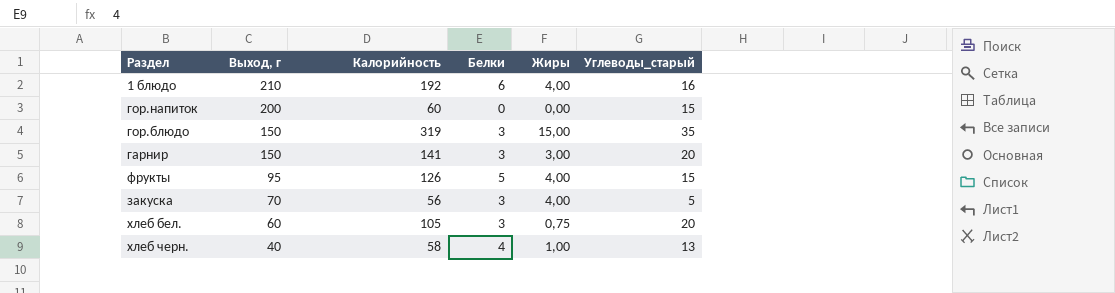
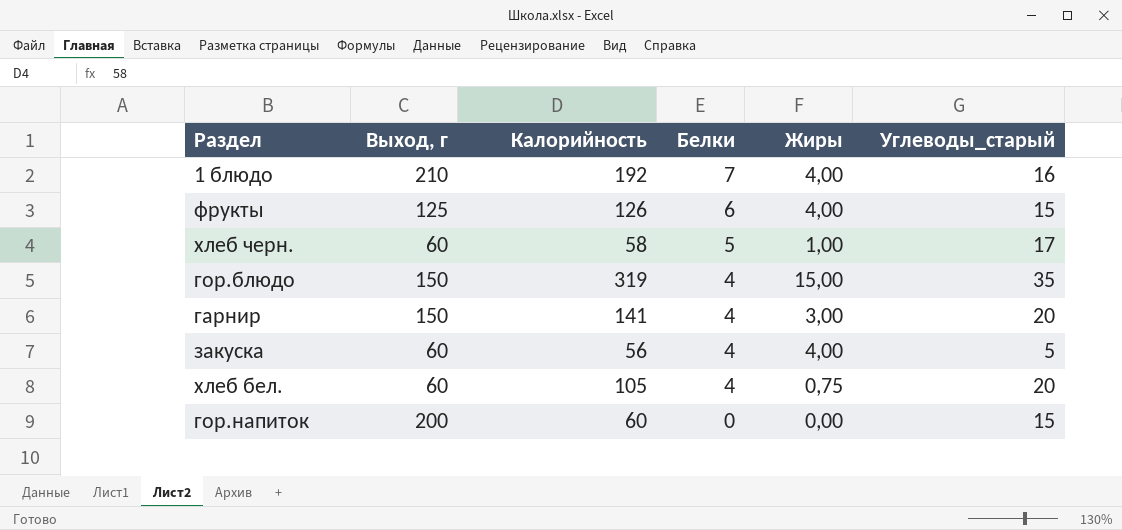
row order: Выход, г descending -> Белки descending
1 блюдо | Белки: 6 -> 7
фрукты | Выход, г: 95 -> 125
фрукты | Белки: 5 -> 6
хлеб черн. | Выход, г: 40 -> 60
хлеб черн. | Белки: 4 -> 5
хлеб черн. | Углеводы_старый: 13 -> 17
гор.блюдо | Белки: 3 -> 4
гарнир | Белки: 3 -> 4
закуска | Выход, г: 70 -> 60
закуска | Белки: 3 -> 4
хлеб бел. | Белки: 3 -> 4

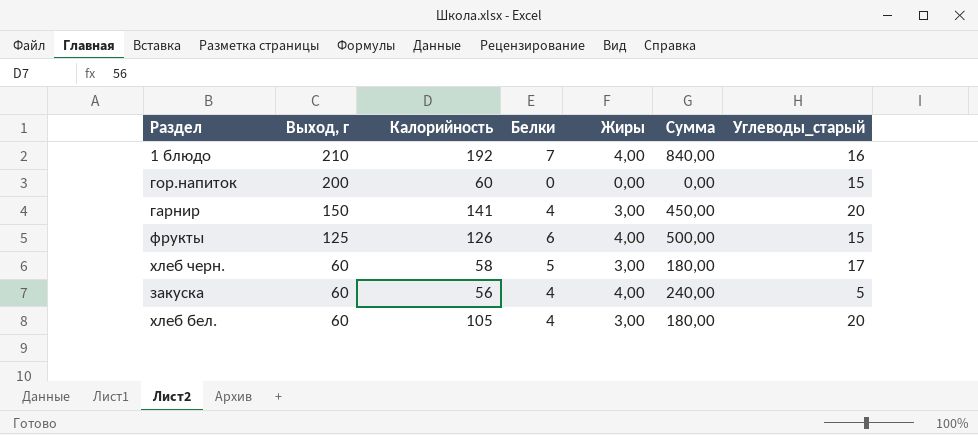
row order: Белки descending -> Выход, г descending
column Сумма | formula: none -> [Выход, г] * [Жиры]
row гор.блюдо: 150 | 319 | 4 | 15,00 | 35 -> none
хлеб черн. | Жиры: 1,00 -> 3,00
хлеб бел. | Жиры: 0,75 -> 3,00

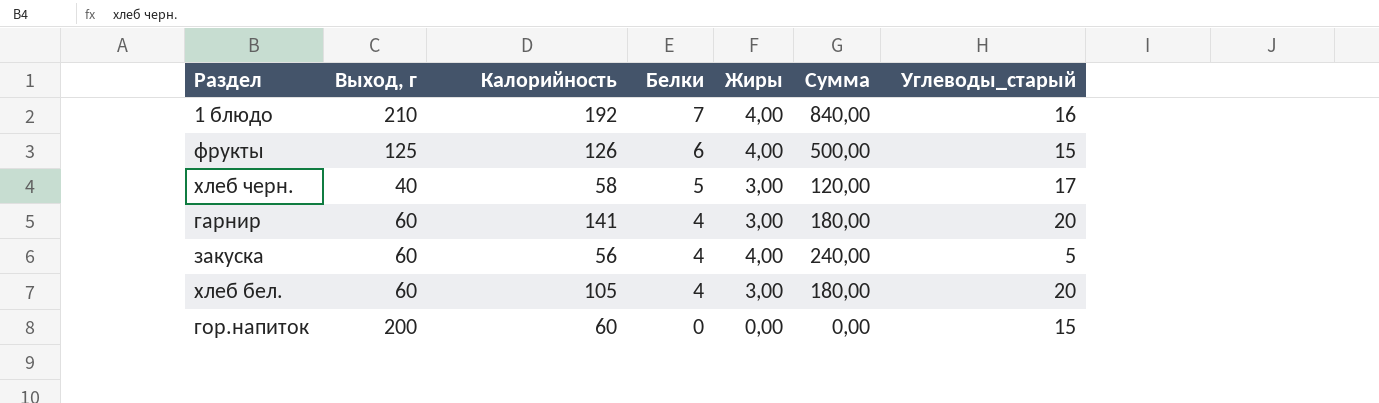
row order: Выход, г descending -> Белки descending
хлеб черн. | Выход, г: 60 -> 40
хлеб черн. | Сумма: 180,00 -> 120,00
гарнир | Выход, г: 150 -> 60
гарнир | Сумма: 450,00 -> 180,00

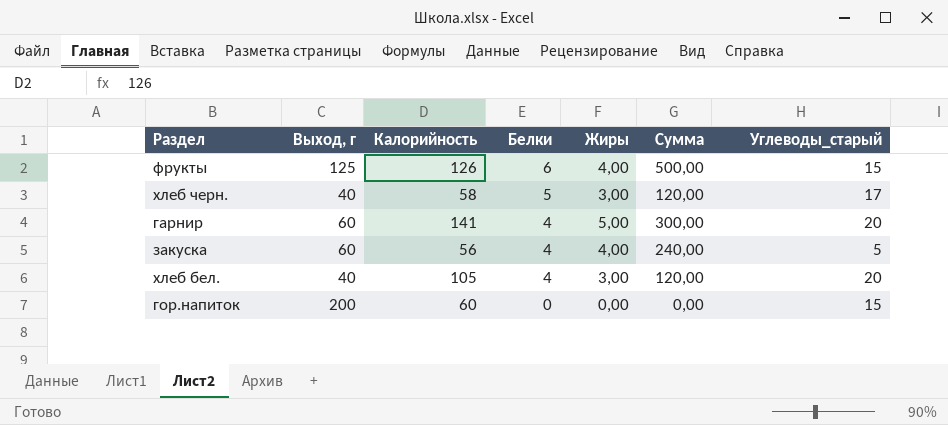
row 1 блюдо: 210 | 192 | 7 | 4,00 | 840,00 | 16 -> none
гарнир | Жиры: 3,00 -> 5,00
гарнир | Сумма: 180,00 -> 300,00
хлеб бел. | Выход, г: 60 -> 40
хлеб бел. | Сумма: 180,00 -> 120,00

